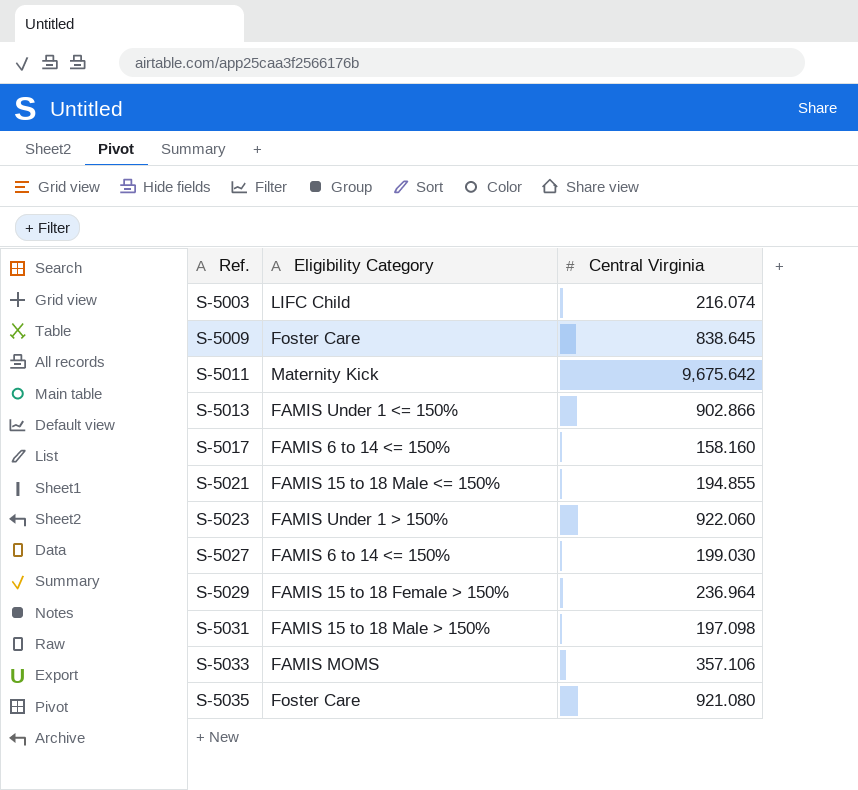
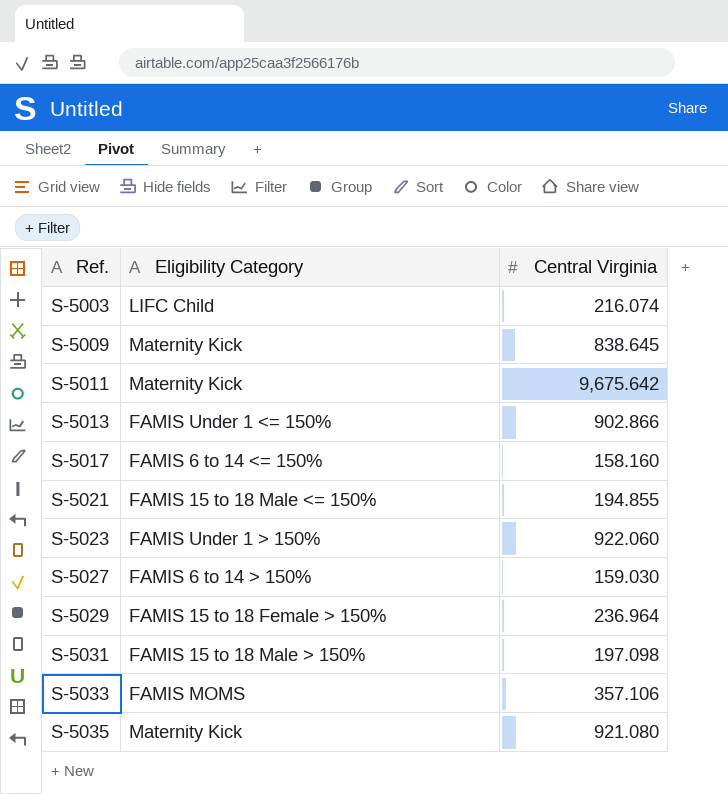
S-5009 | Eligibility Category: Foster Care -> Maternity Kick
S-5027 | Eligibility Category: FAMIS 6 to 14 <= 150% -> FAMIS 6 to 14 > 150%
S-5027 | Central Virginia: 199.030 -> 159.030
S-5035 | Eligibility Category: Foster Care -> Maternity Kick

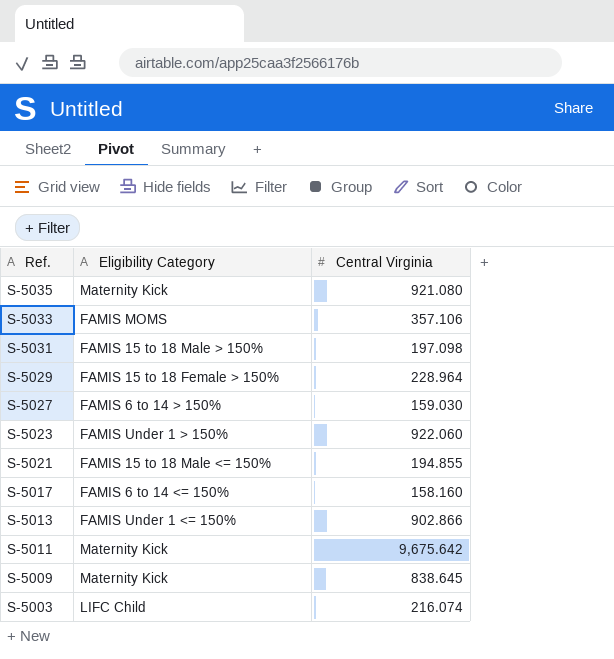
row order: Ref. ascending -> Ref. descending
S-5029 | Central Virginia: 236.964 -> 228.964

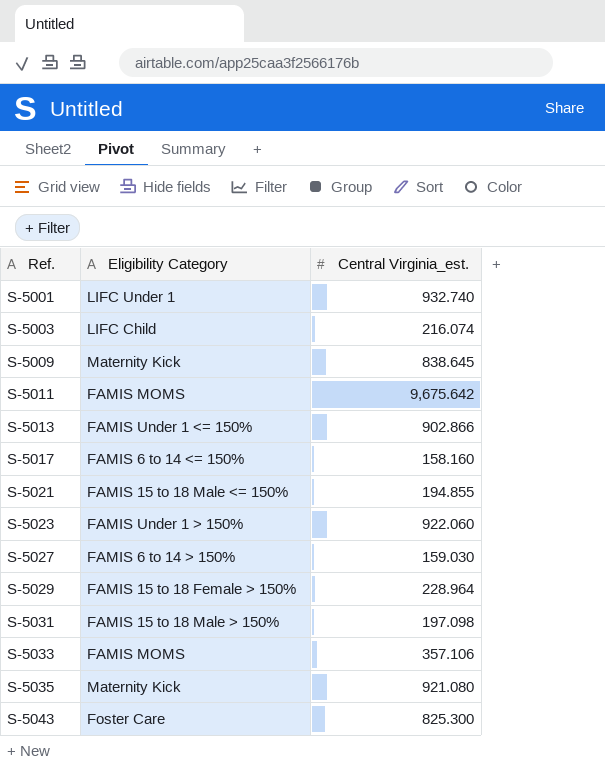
row order: Ref. descending -> Ref. ascending
column name: Central Virginia -> Central Virginia_est.
row S-5001: none -> LIFC Under 1 | 932.740
S-5011 | Eligibility Category: Maternity Kick -> FAMIS MOMS
row S-5043: none -> Foster Care | 825.300

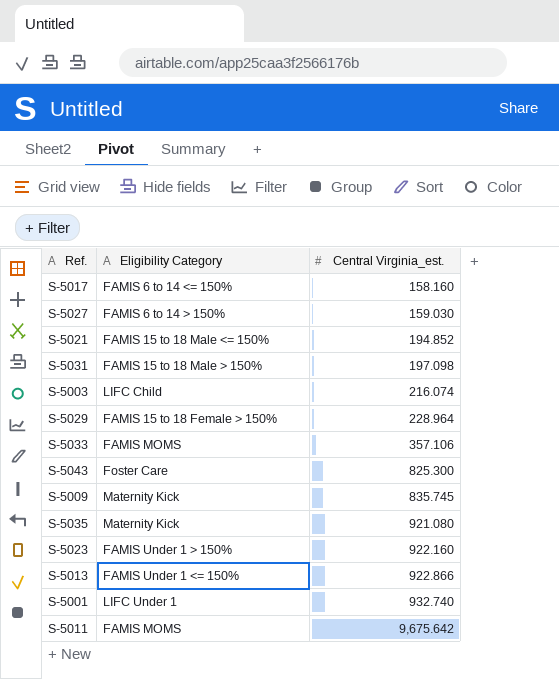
row order: Ref. ascending -> Central Virginia_est. ascending
S-5021 | Central Virginia_est.: 194.855 -> 194.852
S-5009 | Central Virginia_est.: 838.645 -> 835.745
S-5023 | Central Virginia_est.: 922.060 -> 922.160
S-5013 | Central Virginia_est.: 902.866 -> 922.866

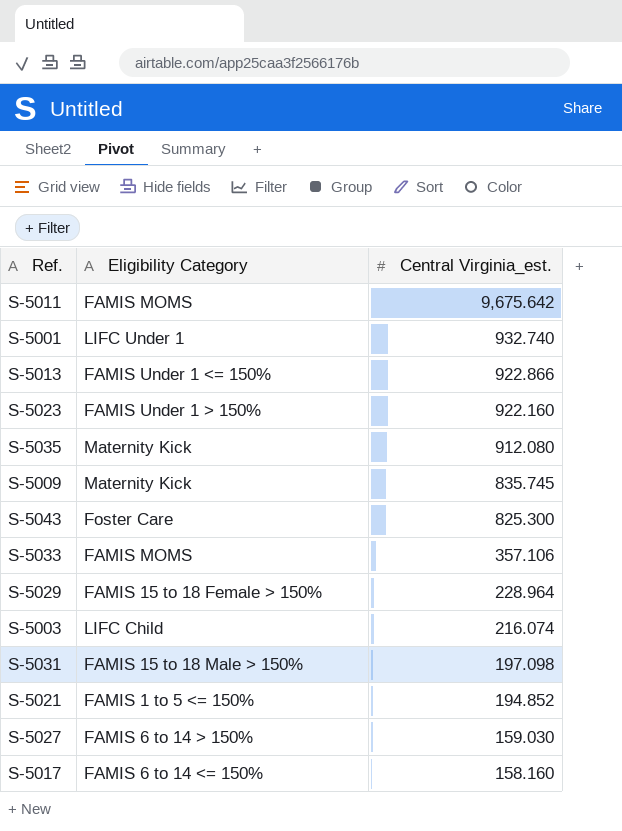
row order: Central Virginia_est. ascending -> Central Virginia_est. descending
S-5035 | Central Virginia_est.: 921.080 -> 912.080
S-5021 | Eligibility Category: FAMIS 15 to 18 Male <= 150% -> FAMIS 1 to 5 <= 150%

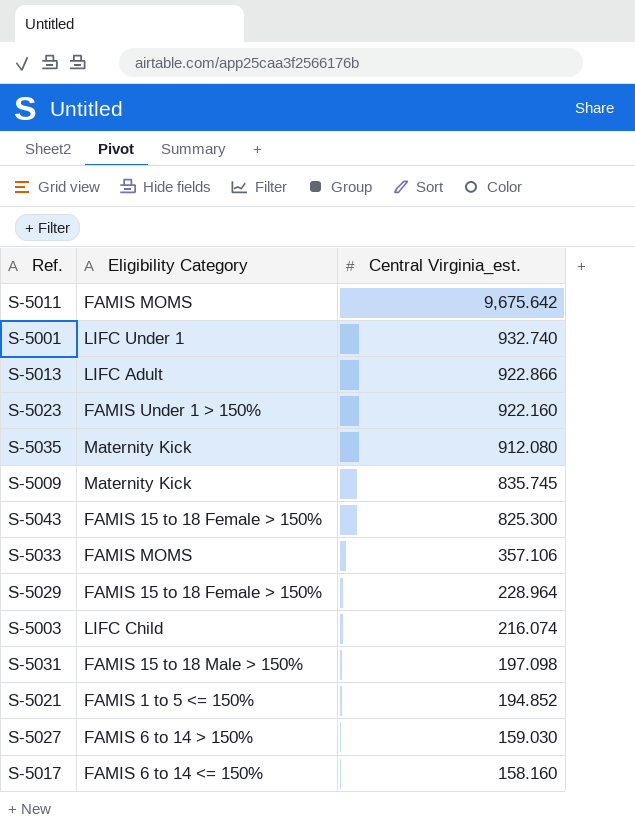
S-5013 | Eligibility Category: FAMIS Under 1 <= 150% -> LIFC Adult
S-5043 | Eligibility Category: Foster Care -> FAMIS 15 to 18 Female > 150%

